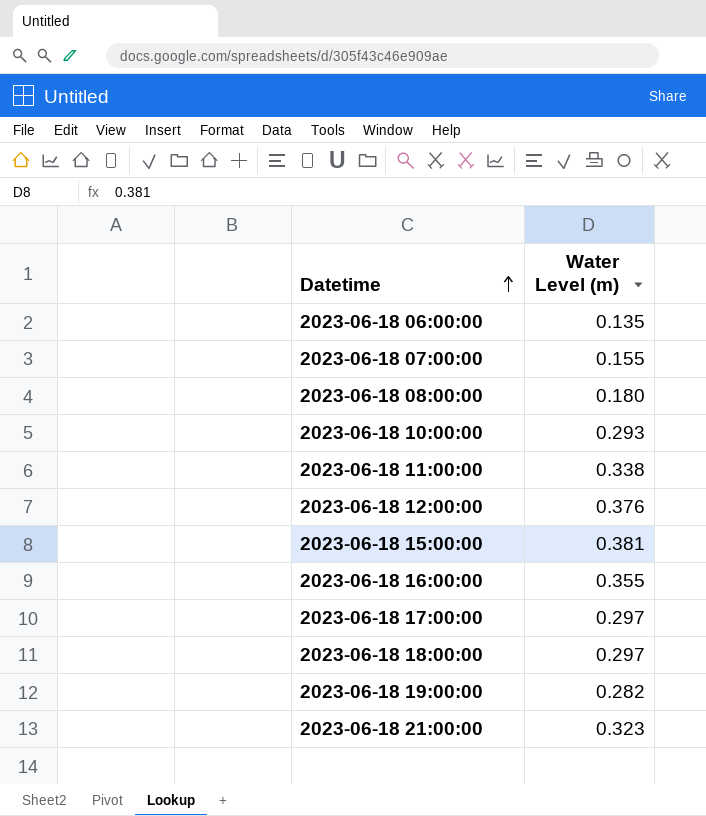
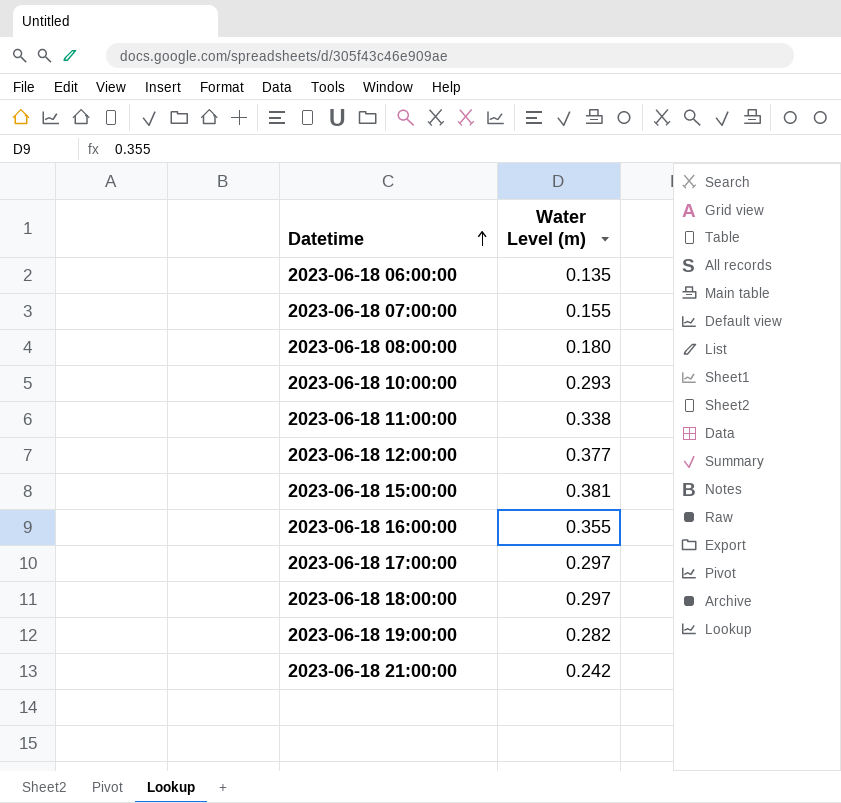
2023-06-18 12:00:00 | Water Level (m): 0.376 -> 0.377
2023-06-18 21:00:00 | Water Level (m): 0.323 -> 0.242

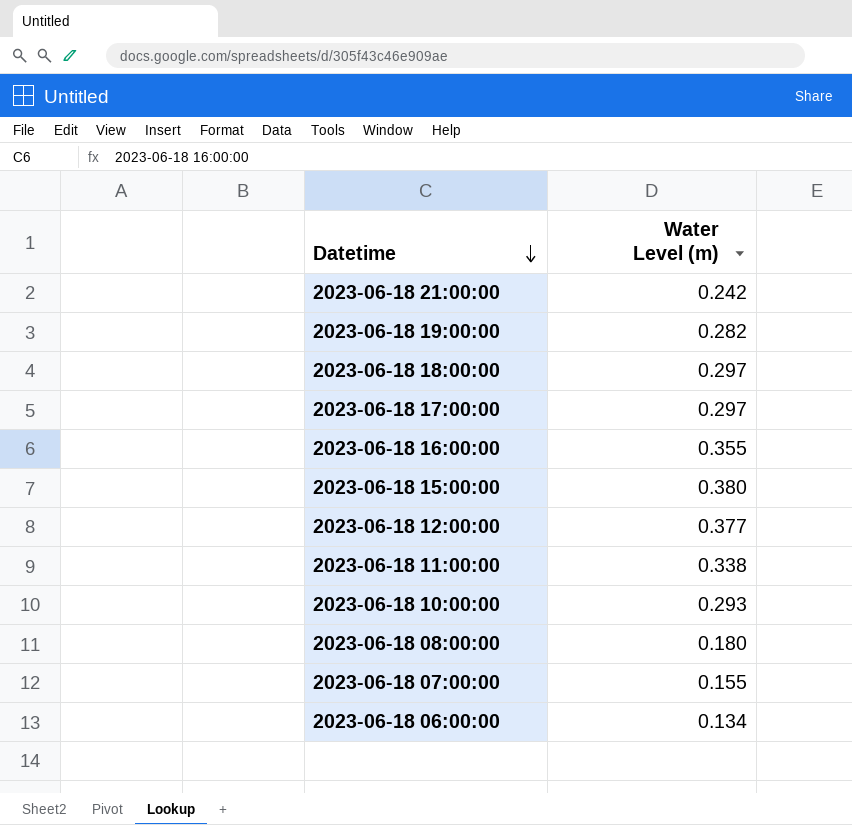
row order: Datetime ascending -> Datetime descending
2023-06-18 15:00:00 | Water Level (m): 0.381 -> 0.380
2023-06-18 06:00:00 | Water Level (m): 0.135 -> 0.134

